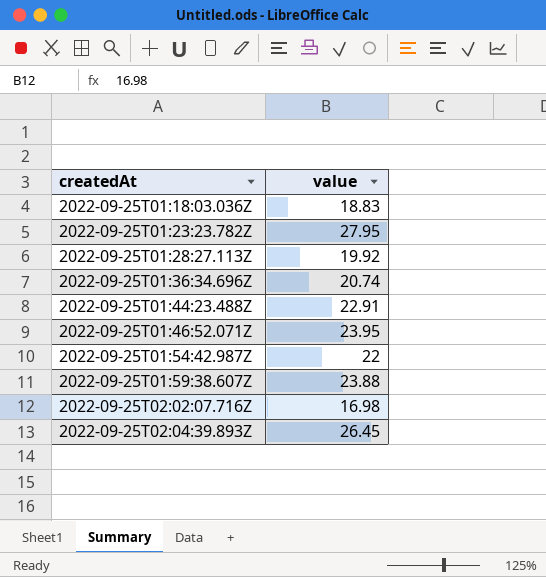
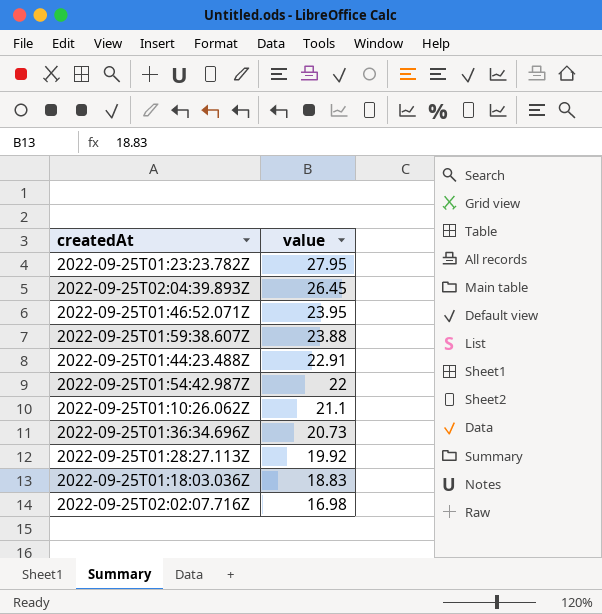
row order: createdAt ascending -> value descending
row 2022-09-25T01:10:26.062Z: none -> 21.1
2022-09-25T01:36:34.696Z | value: 20.74 -> 20.73

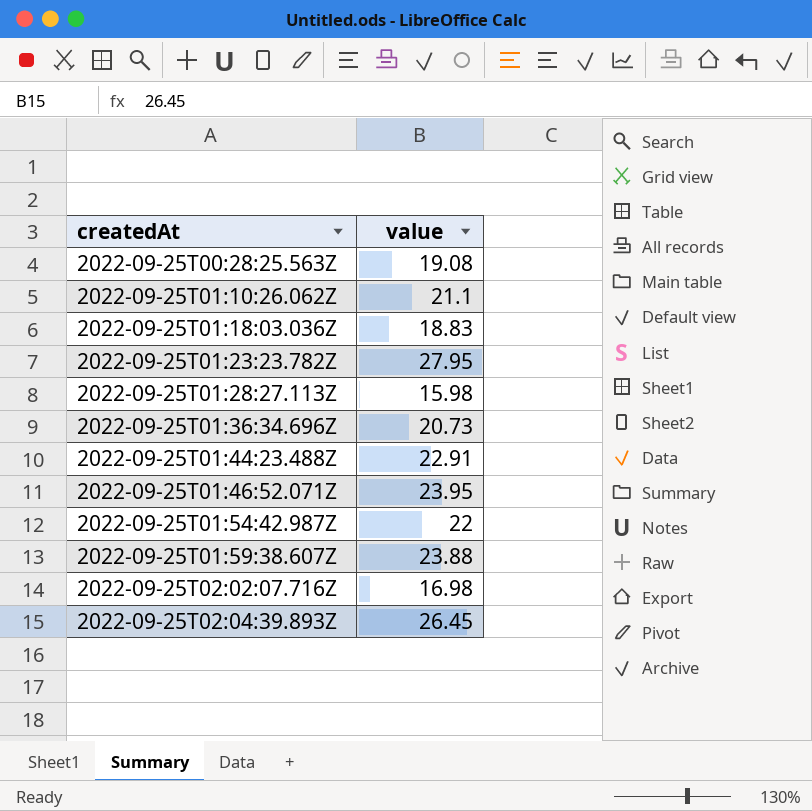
row order: value descending -> createdAt ascending
row 2022-09-25T00:28:25.563Z: none -> 19.08
2022-09-25T01:28:27.113Z | value: 19.92 -> 15.98

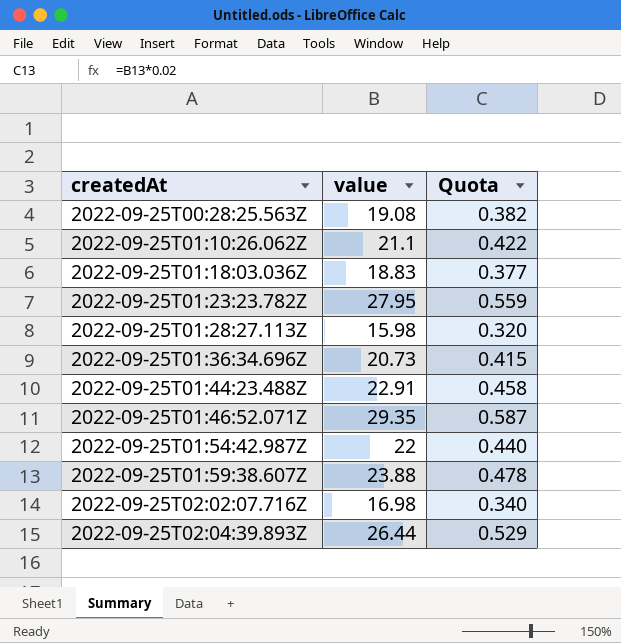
column Quota | formula: none -> [value] * 0.02
2022-09-25T01:46:52.071Z | value: 23.95 -> 29.35
2022-09-25T02:04:39.893Z | value: 26.45 -> 26.44

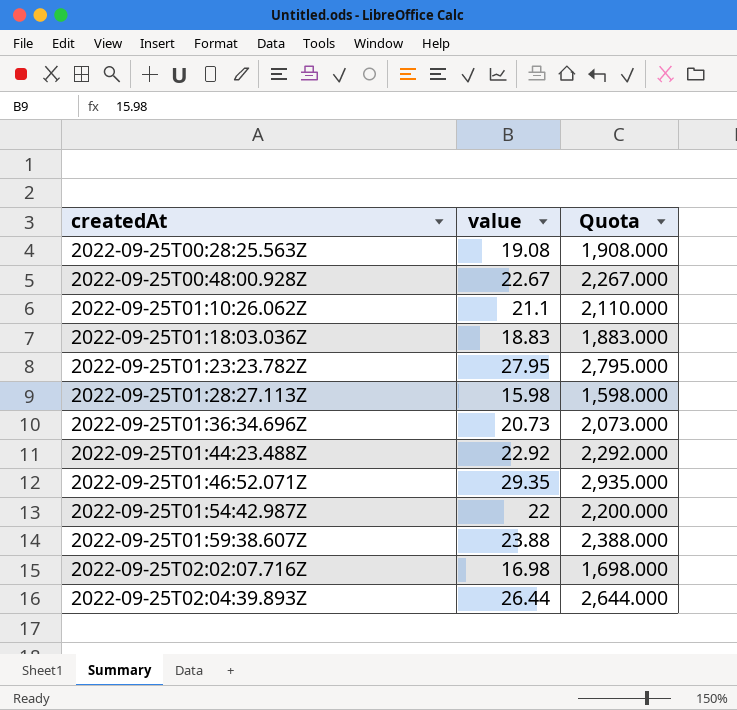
column Quota | formula: [value] * 0.02 -> [value] * 100
row 2022-09-25T00:48:00.928Z: none -> 22.67 | 2,267.000
2022-09-25T01:44:23.488Z | value: 22.91 -> 22.92

